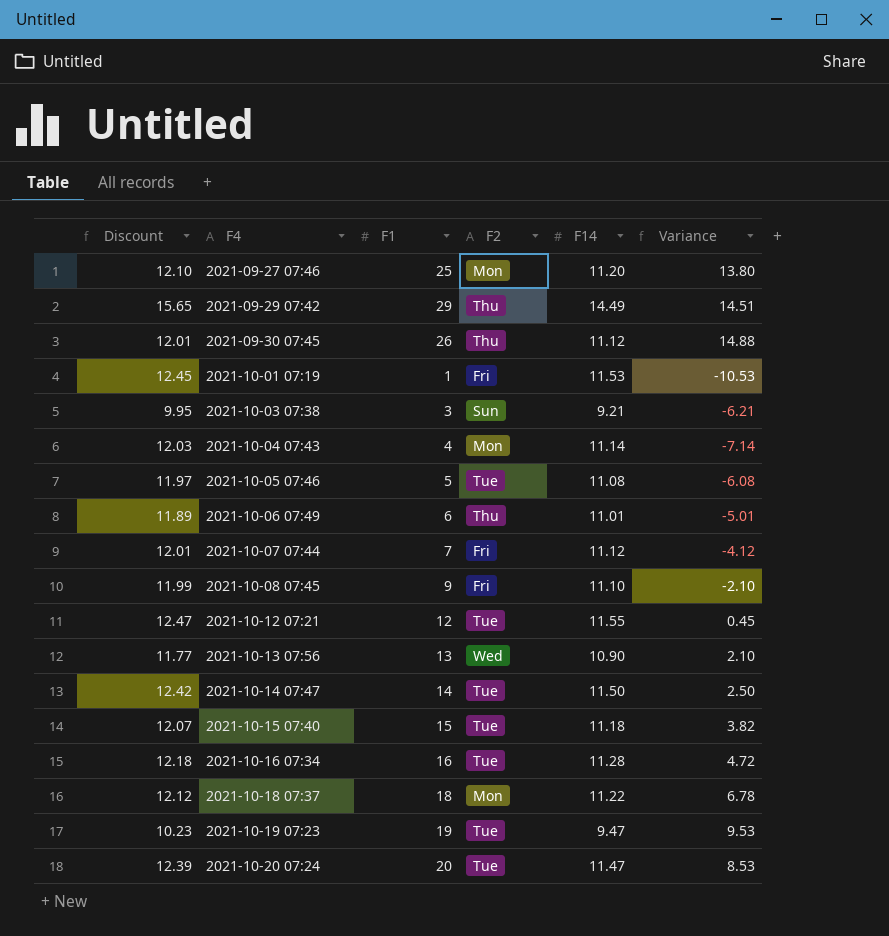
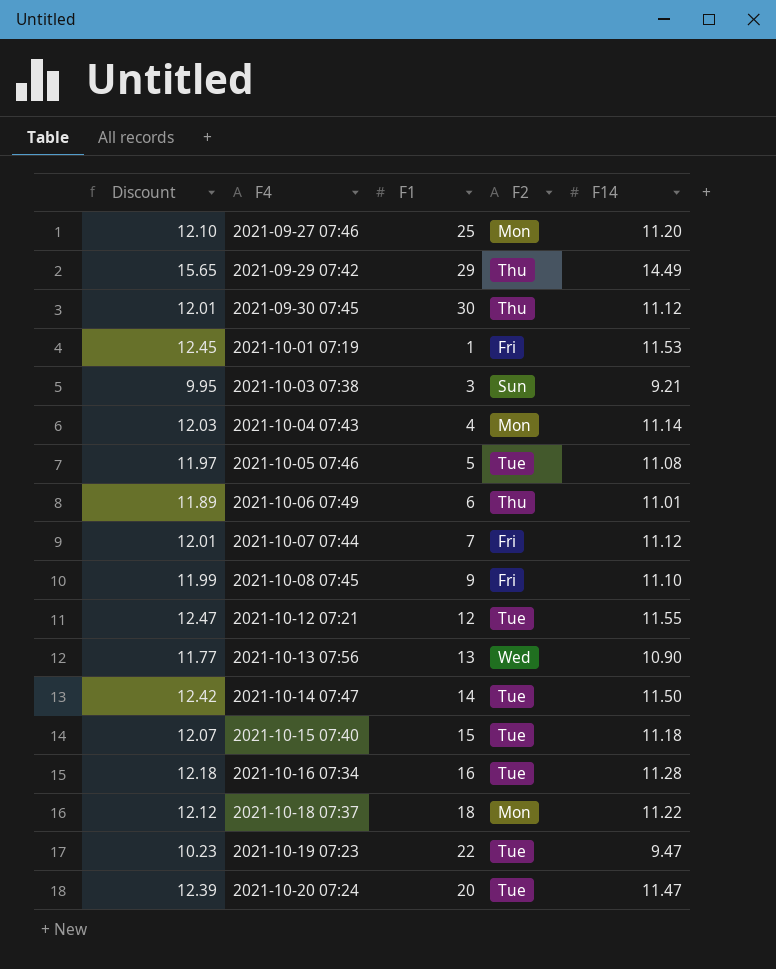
column Variance | formula: [F1] - [F14] -> none
2021-09-30 07:45 | F1: 26 -> 30
2021-10-19 07:23 | F1: 19 -> 22

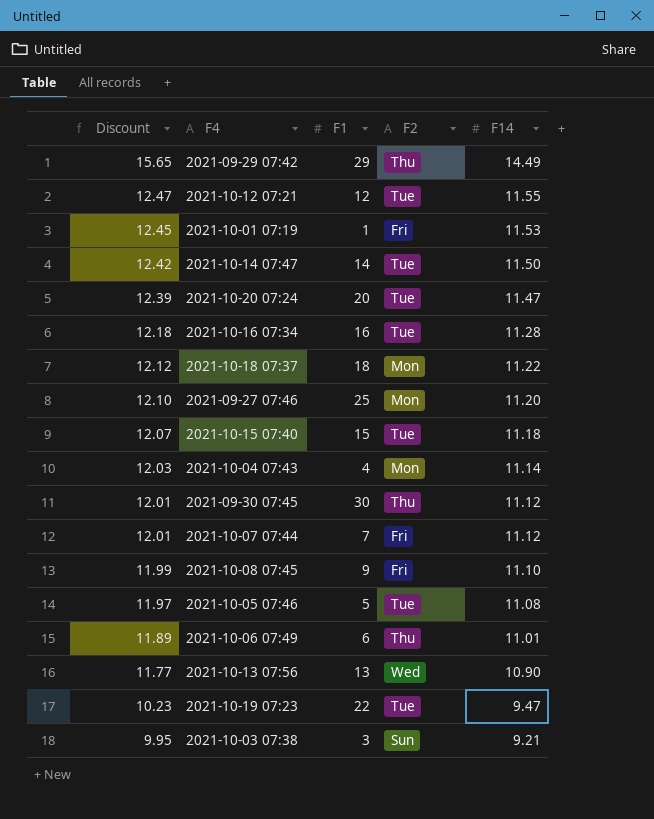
row order: F4 ascending -> Discount descending

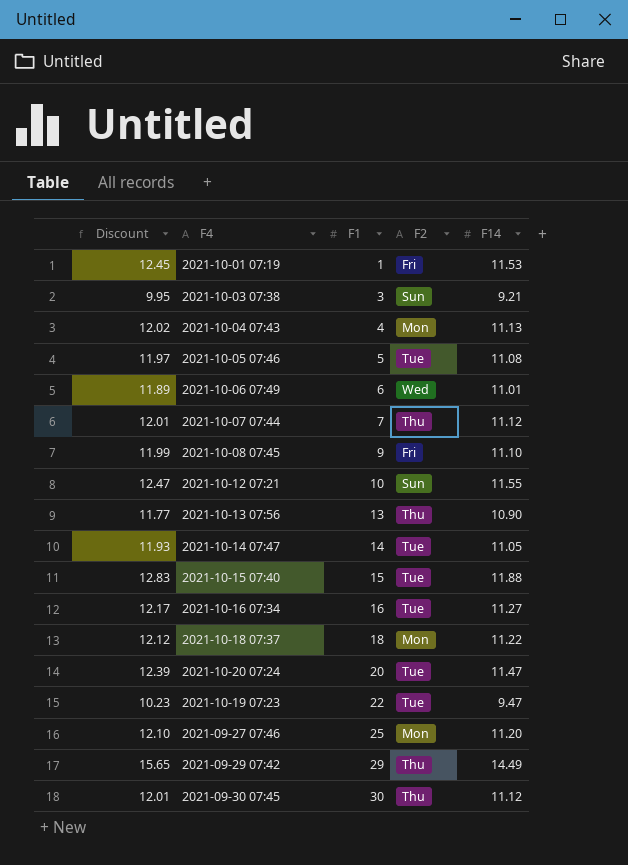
row order: Discount descending -> F1 ascending
2021-10-04 07:43 | Discount: 12.03 -> 12.02
2021-10-04 07:43 | F14: 11.14 -> 11.13
2021-10-06 07:49 | F2: Thu -> Wed
2021-10-07 07:44 | F2: Fri -> Thu
2021-10-12 07:21 | F1: 12 -> 10
2021-10-12 07:21 | F2: Tue -> Sun
2021-10-13 07:56 | F2: Wed -> Thu
2021-10-14 07:47 | Discount: 12.42 -> 11.93
2021-10-14 07:47 | F14: 11.50 -> 11.05
2021-10-15 07:40 | Discount: 12.07 -> 12.83
2021-10-15 07:40 | F14: 11.18 -> 11.88
2021-10-16 07:34 | Discount: 12.18 -> 12.17
2021-10-16 07:34 | F14: 11.28 -> 11.27

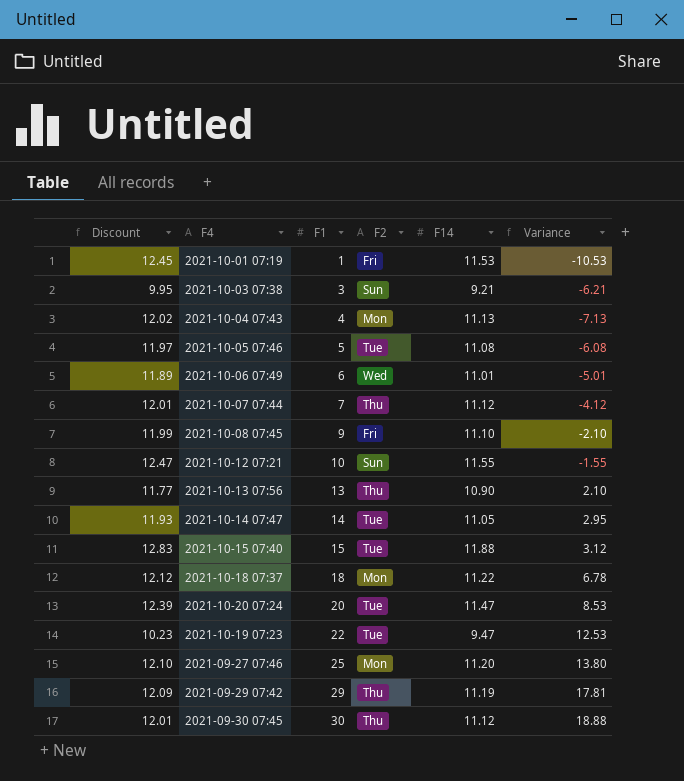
column Variance | formula: none -> [F1] - [F14]
row 2021-10-16 07:34: 12.17 | 16 | Tue | 11.27 -> none
2021-09-29 07:42 | Discount: 15.65 -> 12.09
2021-09-29 07:42 | F14: 14.49 -> 11.19

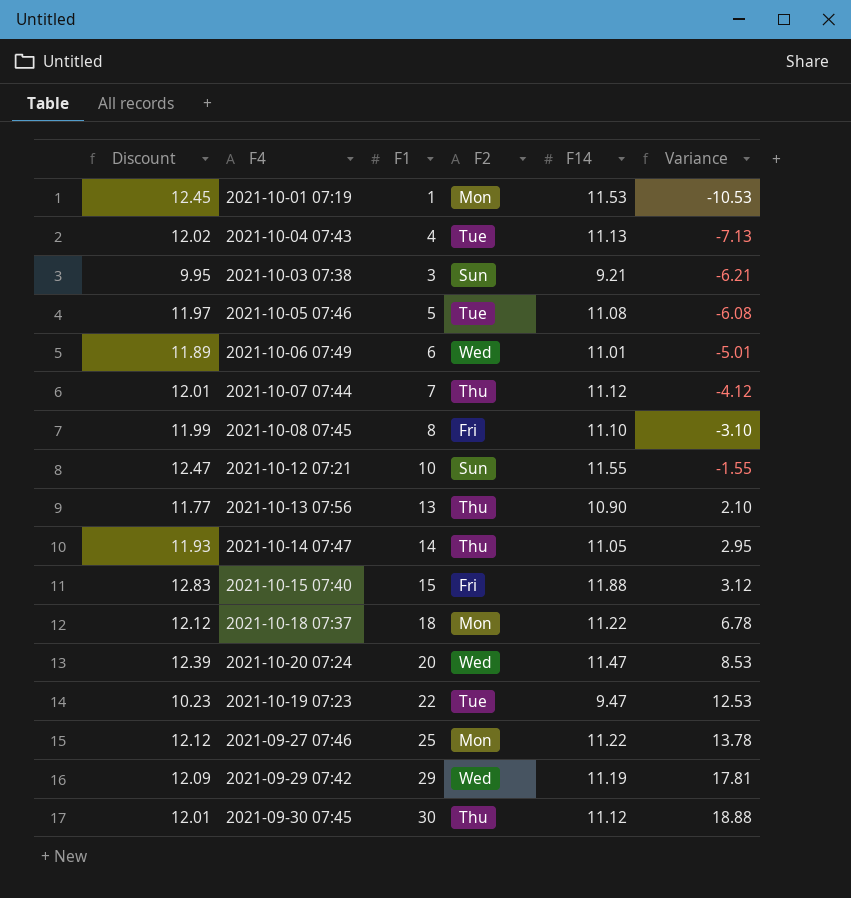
row order: F1 ascending -> Variance ascending
2021-10-01 07:19 | F2: Fri -> Mon
2021-10-04 07:43 | F2: Mon -> Tue
2021-10-08 07:45 | F1: 9 -> 8
2021-10-08 07:45 | Variance: -2.10 -> -3.10
2021-10-14 07:47 | F2: Tue -> Thu
2021-10-15 07:40 | F2: Tue -> Fri
2021-10-20 07:24 | F2: Tue -> Wed
2021-09-27 07:46 | Discount: 12.10 -> 12.12
2021-09-27 07:46 | F14: 11.20 -> 11.22
2021-09-27 07:46 | Variance: 13.80 -> 13.78
2021-09-29 07:42 | F2: Thu -> Wed

